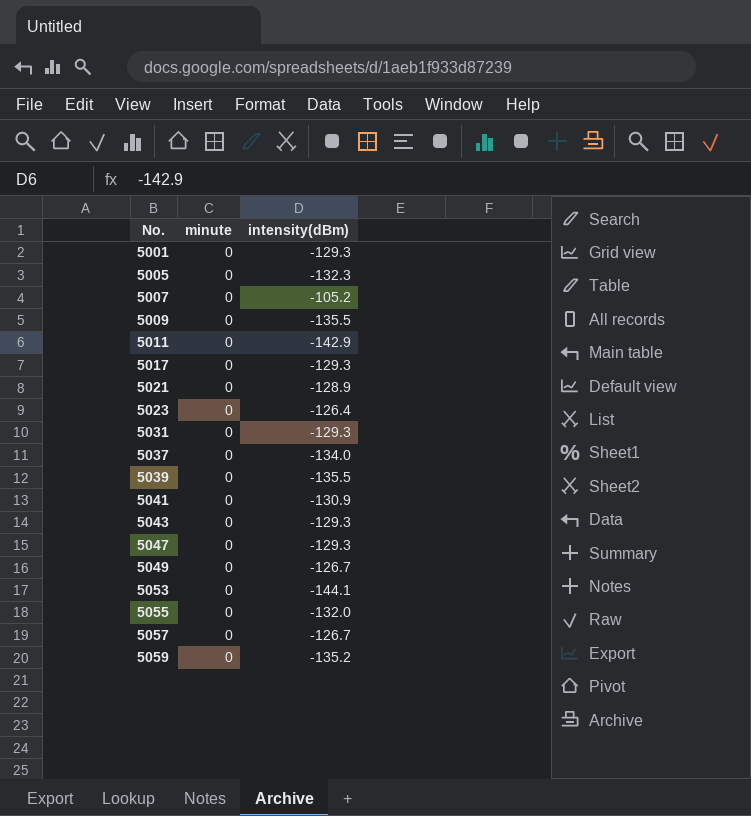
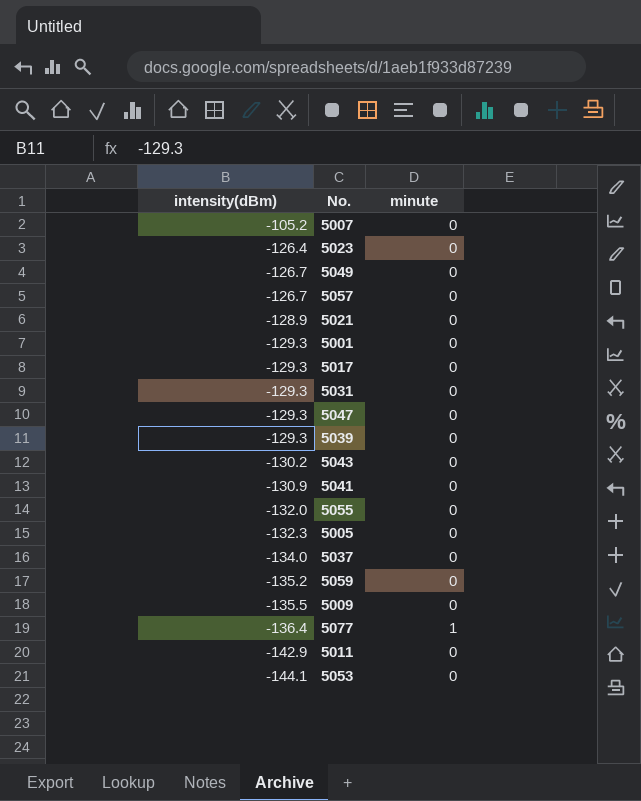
row order: No. ascending -> intensity(dBm) descending
column intensity(dBm) | position: 3 -> 1
5039 | intensity(dBm): -135.5 -> -129.3
5043 | intensity(dBm): -129.3 -> -130.2
row 5077: none -> -136.4 | 1

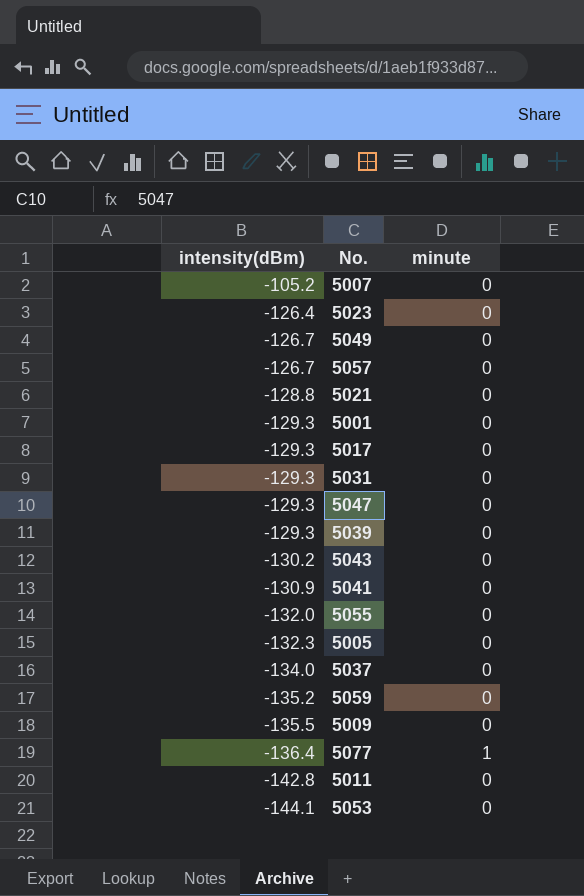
5021 | intensity(dBm): -128.9 -> -128.8
5011 | intensity(dBm): -142.9 -> -142.8

